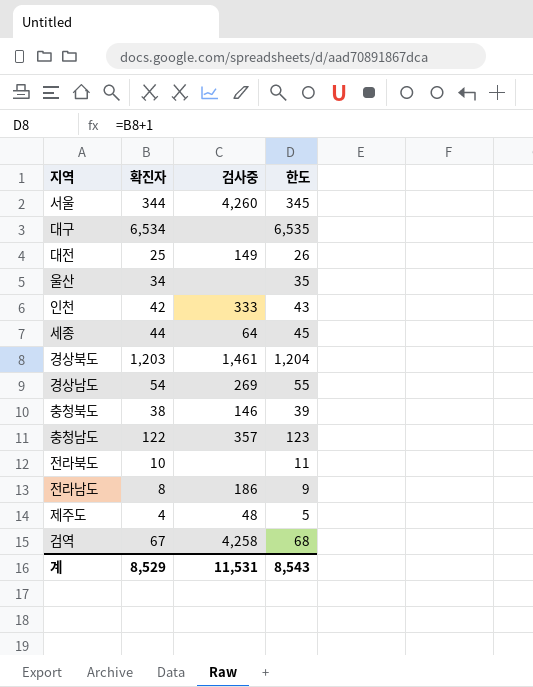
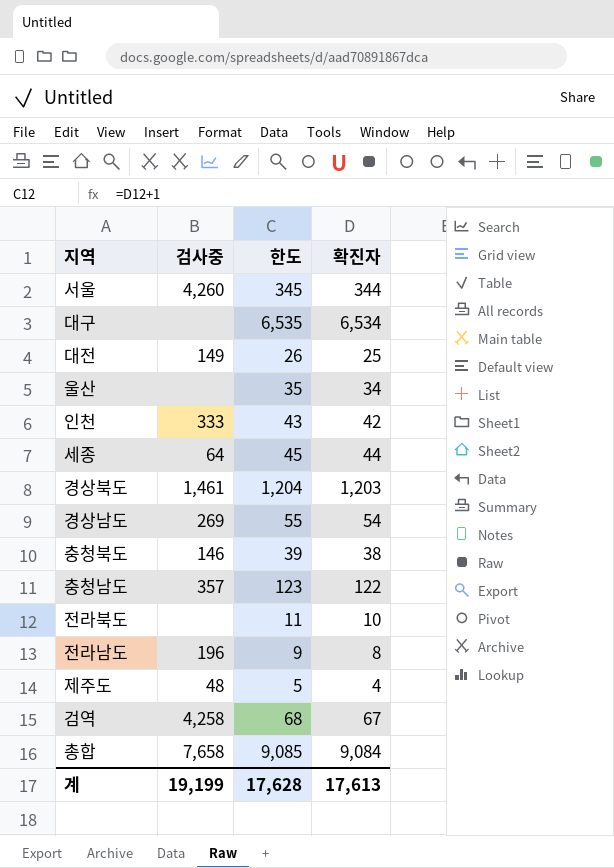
column 확진자 | position: 2 -> 4
전라남도 | 검사중: 186 -> 196
row 총합: none -> 7,658 | 9,085 | 9,084
계 | 검사중: 11,531 -> 19,199
계 | 한도: 8,543 -> 17,628
계 | 확진자: 8,529 -> 17,613

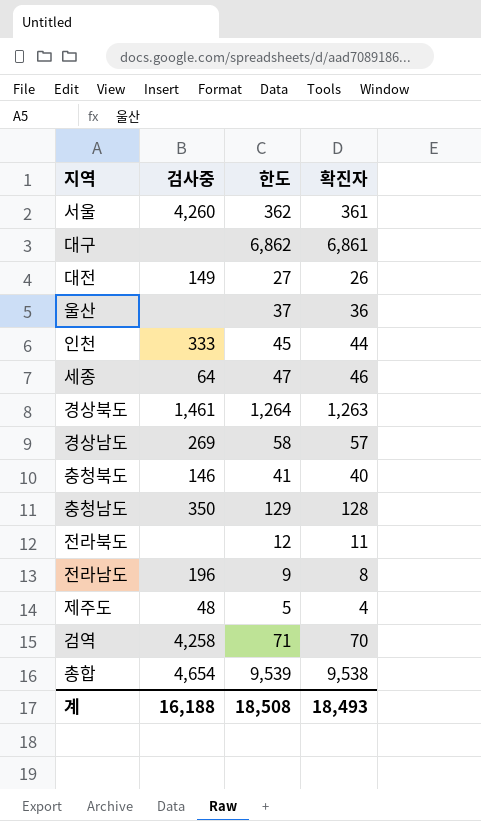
서울 | 한도: 345 -> 362
서울 | 확진자: 344 -> 361
대구 | 한도: 6,535 -> 6,862
대구 | 확진자: 6,534 -> 6,861
대전 | 한도: 26 -> 27
대전 | 확진자: 25 -> 26
울산 | 한도: 35 -> 37
울산 | 확진자: 34 -> 36
인천 | 한도: 43 -> 45
인천 | 확진자: 42 -> 44
세종 | 한도: 45 -> 47
세종 | 확진자: 44 -> 46
경상북도 | 한도: 1,204 -> 1,264
경상북도 | 확진자: 1,203 -> 1,263
경상남도 | 한도: 55 -> 58
경상남도 | 확진자: 54 -> 57
충청북도 | 한도: 39 -> 41
충청북도 | 확진자: 38 -> 40
충청남도 | 검사중: 357 -> 350
충청남도 | 한도: 123 -> 129
충청남도 | 확진자: 122 -> 128
전라북도 | 한도: 11 -> 12
전라북도 | 확진자: 10 -> 11
검역 | 한도: 68 -> 71
검역 | 확진자: 67 -> 70
총합 | 검사중: 7,658 -> 4,654
총합 | 한도: 9,085 -> 9,539
총합 | 확진자: 9,084 -> 9,538
계 | 검사중: 19,199 -> 16,188
계 | 한도: 17,628 -> 18,508
계 | 확진자: 17,613 -> 18,493

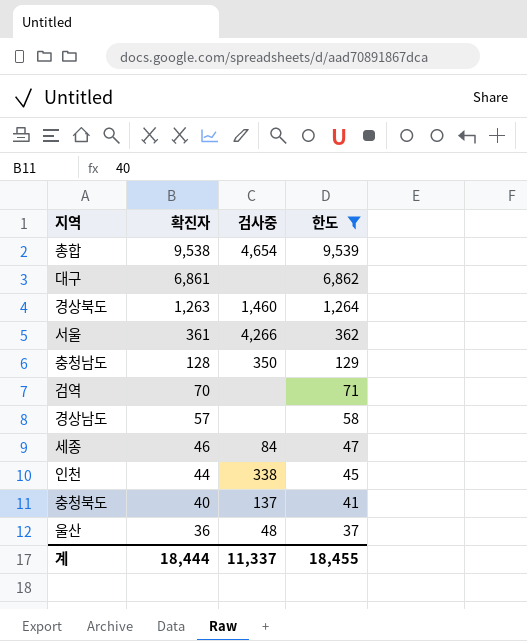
filter: none -> 한도 >= 37
row order: none -> 확진자 descending
column 확진자 | position: 4 -> 2
경상북도 | 검사중: 1,461 -> 1,460
서울 | 검사중: 4,260 -> 4,266
검역 | 검사중: 4,258 -> none
경상남도 | 검사중: 269 -> none
세종 | 검사중: 64 -> 84
인천 | 검사중: 333 -> 338
충청북도 | 검사중: 146 -> 137
울산 | 검사중: none -> 48
계 | 확진자: 18,493 -> 18,444
계 | 검사중: 16,188 -> 11,337
계 | 한도: 18,508 -> 18,455

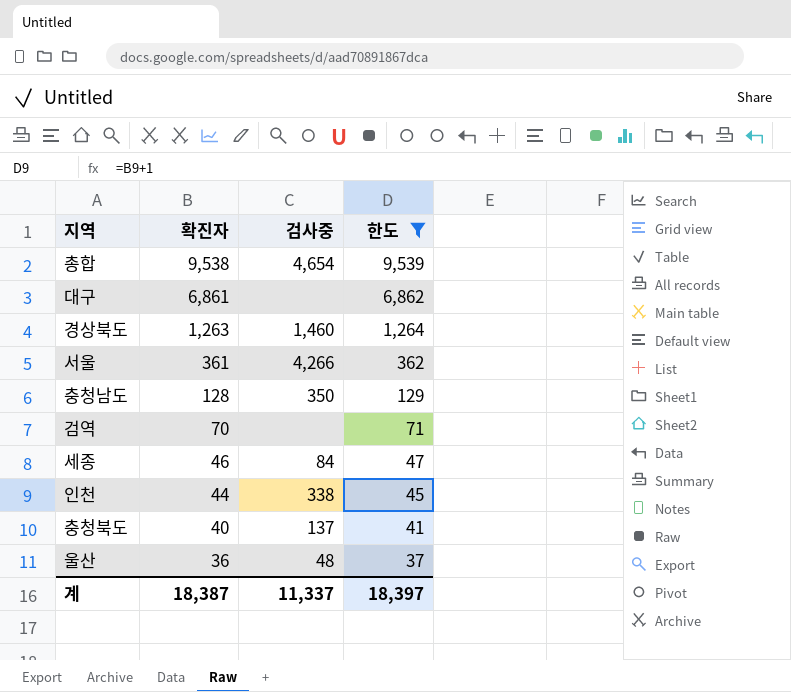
row 경상남도: 57 | none | 58 -> none
계 | 확진자: 18,444 -> 18,387
계 | 한도: 18,455 -> 18,397

